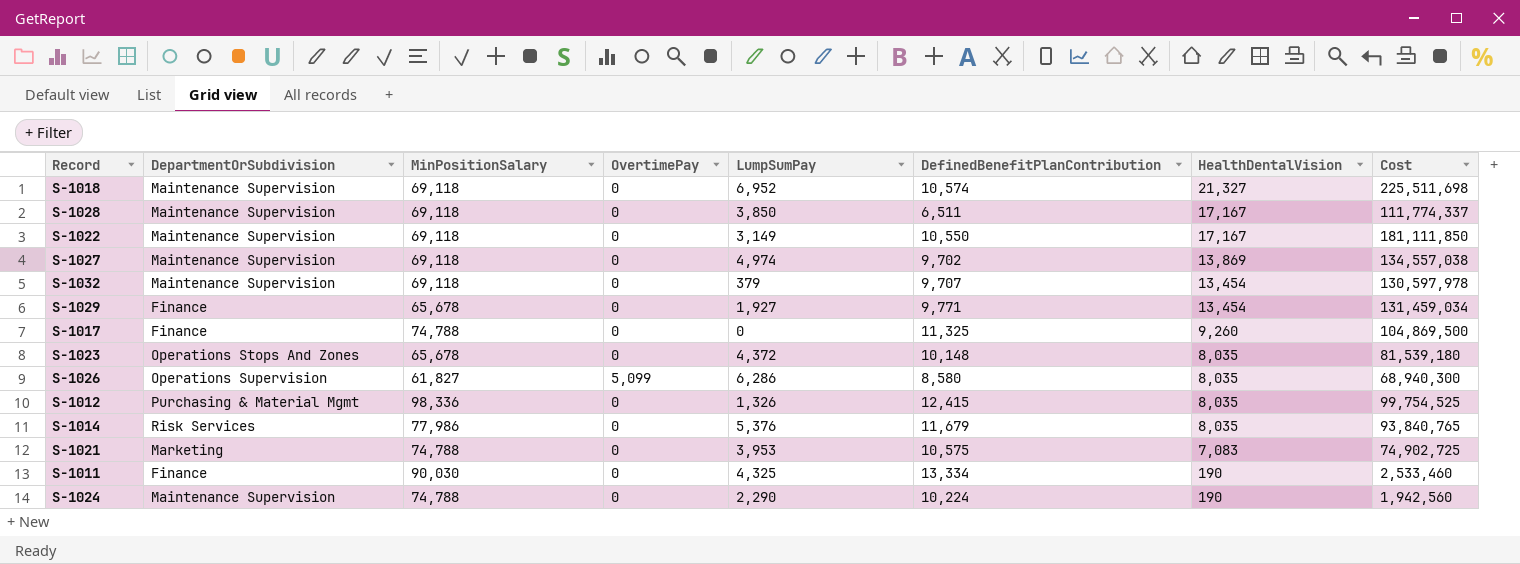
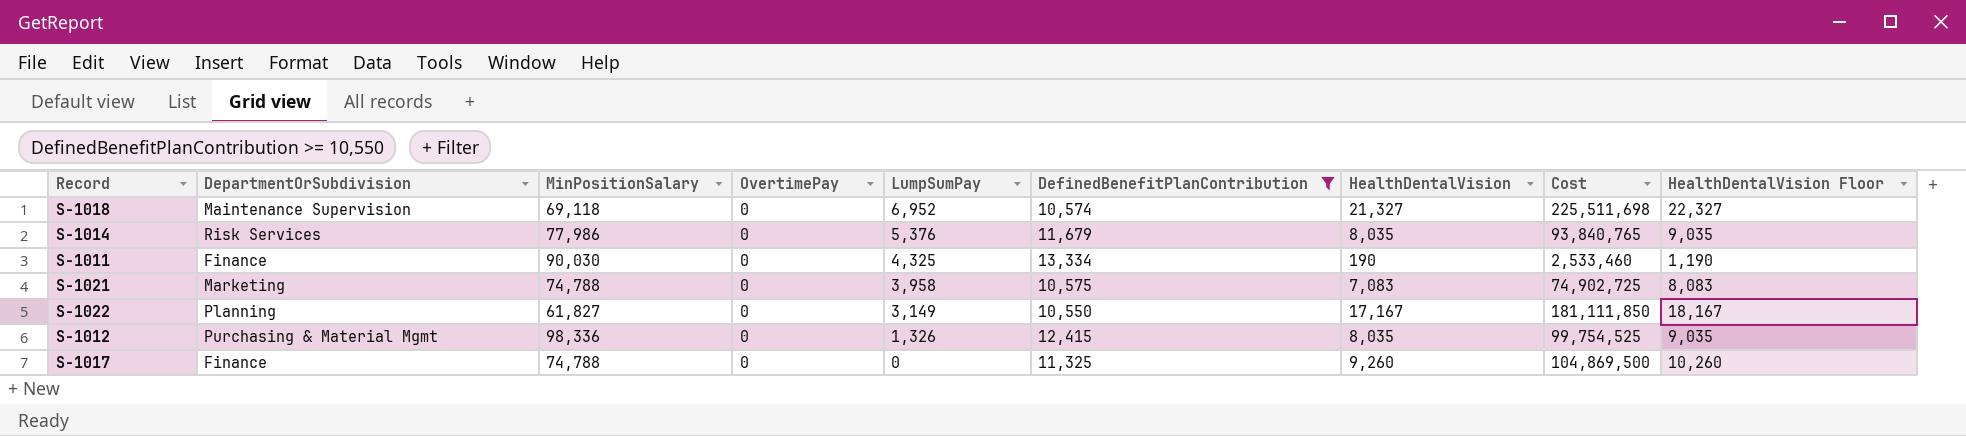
filter: none -> DefinedBenefitPlanContribution >= 10,550
row order: HealthDentalVision descending -> LumpSumPay descending
column HealthDentalVision Floor | formula: none -> [HealthDentalVision] + 1000
S-1021 | LumpSumPay: 3,953 -> 3,958
S-1022 | DepartmentOrSubdivision: Maintenance Supervision -> Planning
S-1022 | MinPositionSalary: 69,118 -> 61,827

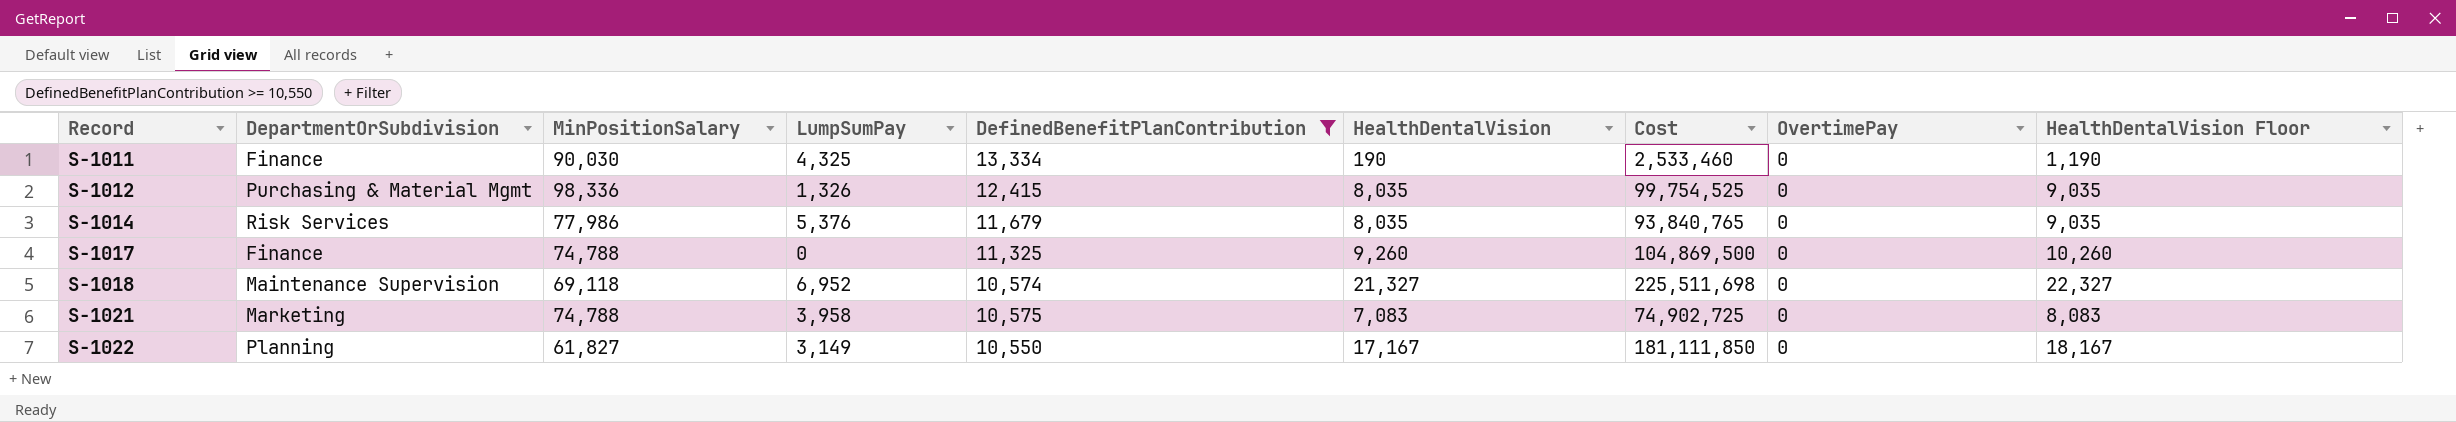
row order: LumpSumPay descending -> Record ascending
column OvertimePay | position: 4 -> 8

